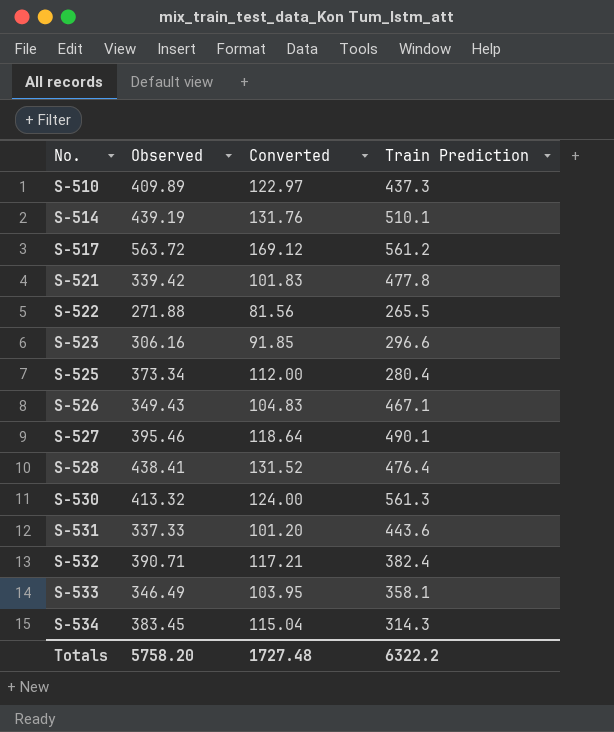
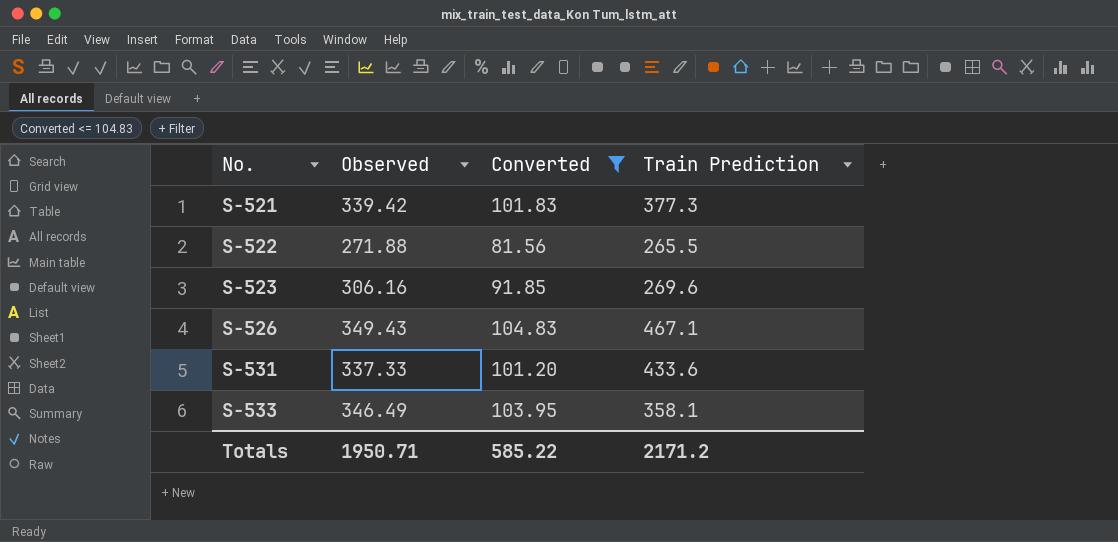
filter: none -> Converted <= 104.83
S-521 | Train Prediction: 477.8 -> 377.3
S-523 | Train Prediction: 296.6 -> 269.6
S-531 | Train Prediction: 443.6 -> 433.6
Totals | Observed: 5758.20 -> 1950.71
Totals | Converted: 1727.48 -> 585.22
Totals | Train Prediction: 6322.2 -> 2171.2

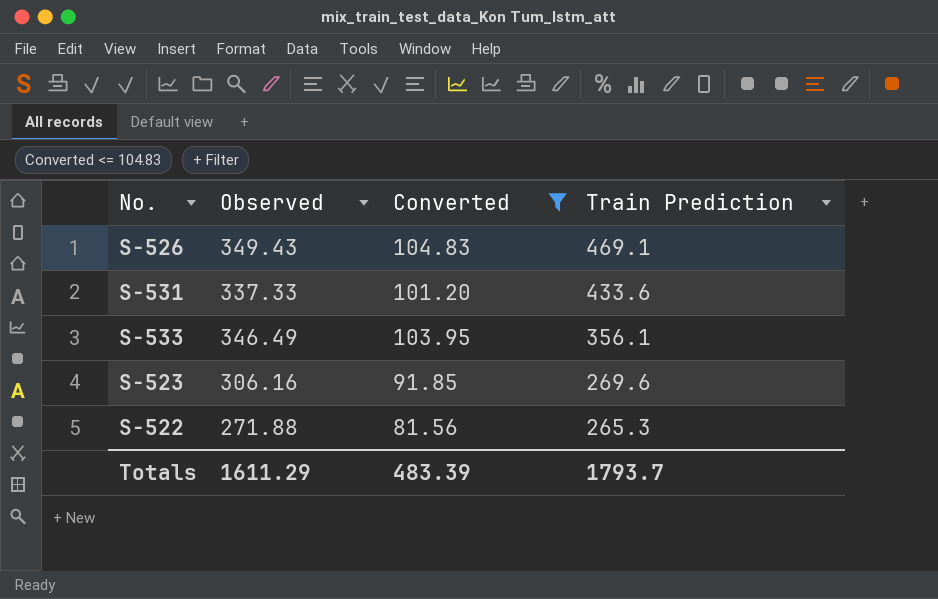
row order: No. ascending -> Train Prediction descending
row S-521: 339.42 | 101.83 | 377.3 -> none
S-526 | Train Prediction: 467.1 -> 469.1
S-533 | Train Prediction: 358.1 -> 356.1
S-522 | Train Prediction: 265.5 -> 265.3
Totals | Observed: 1950.71 -> 1611.29
Totals | Converted: 585.22 -> 483.39
Totals | Train Prediction: 2171.2 -> 1793.7

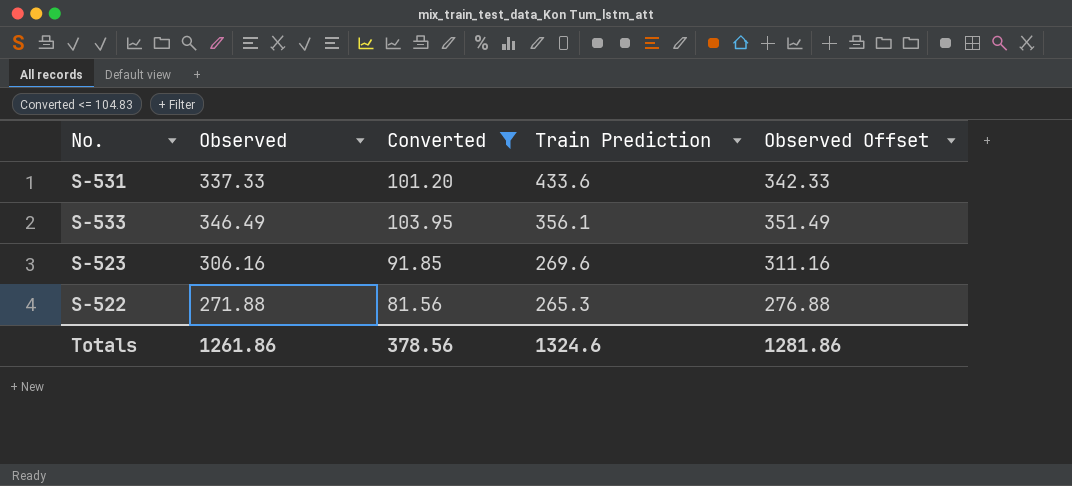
column Observed Offset | formula: none -> [Observed] + 5
row S-526: 349.43 | 104.83 | 469.1 -> none
Totals | Observed: 1611.29 -> 1261.86
Totals | Converted: 483.39 -> 378.56
Totals | Train Prediction: 1793.7 -> 1324.6

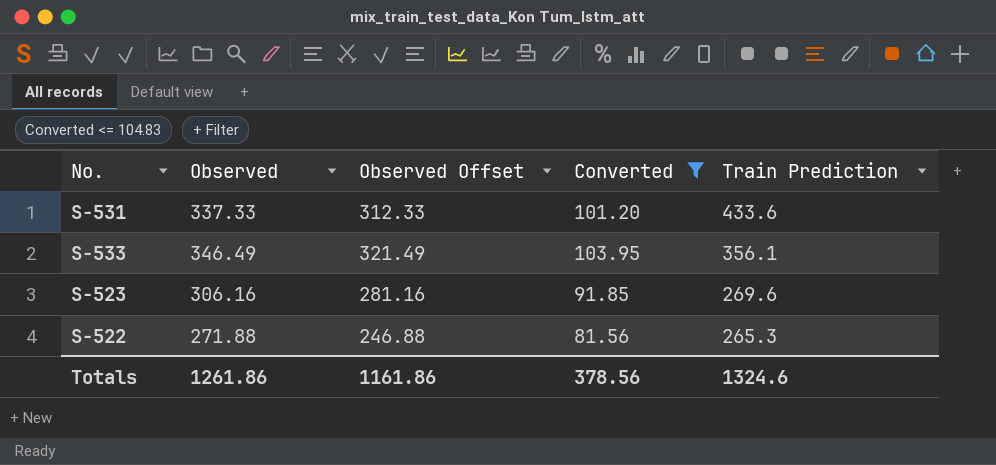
column Observed Offset | formula: [Observed] + 5 -> [Observed] - 25
column Observed Offset | position: 5 -> 3
Totals | Observed Offset: 1281.86 -> 1161.86

